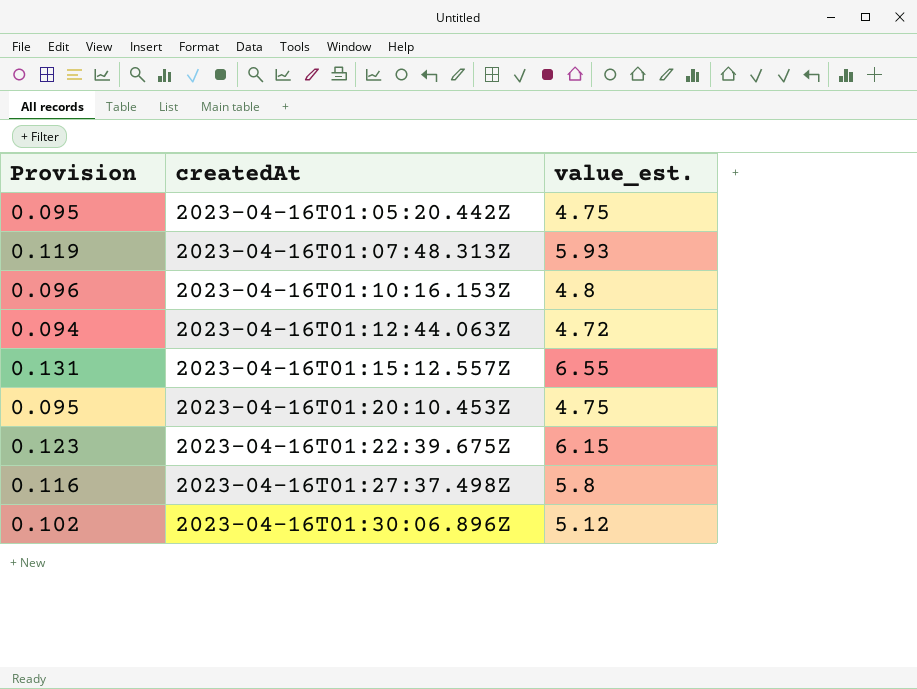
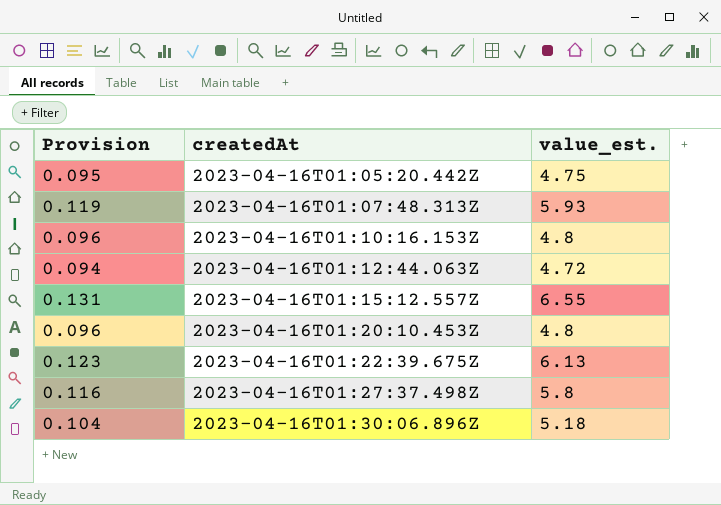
2023-04-16T01:20:10.453Z | Provision: 0.095 -> 0.096
2023-04-16T01:20:10.453Z | value_est.: 4.75 -> 4.8
2023-04-16T01:22:39.675Z | value_est.: 6.15 -> 6.13
2023-04-16T01:30:06.896Z | Provision: 0.102 -> 0.104
2023-04-16T01:30:06.896Z | value_est.: 5.12 -> 5.18

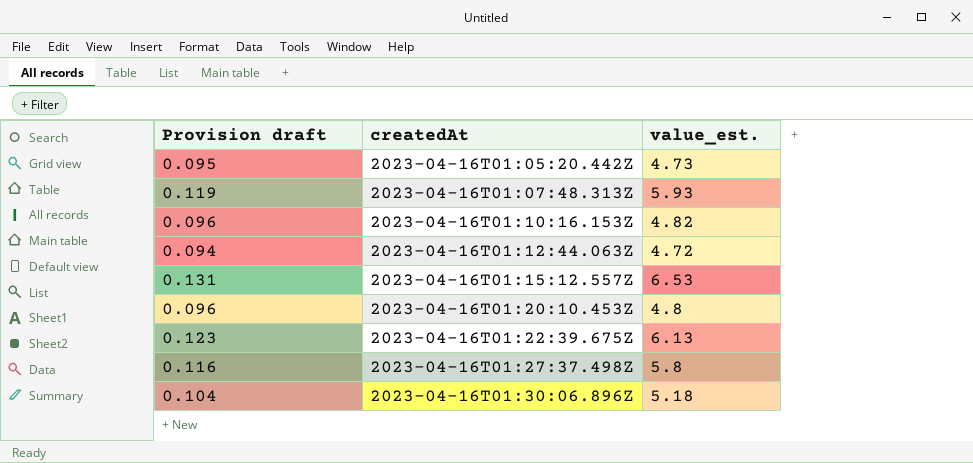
column name: Provision -> Provision draft
2023-04-16T01:05:20.442Z | value_est.: 4.75 -> 4.73
2023-04-16T01:10:16.153Z | value_est.: 4.8 -> 4.82
2023-04-16T01:15:12.557Z | value_est.: 6.55 -> 6.53

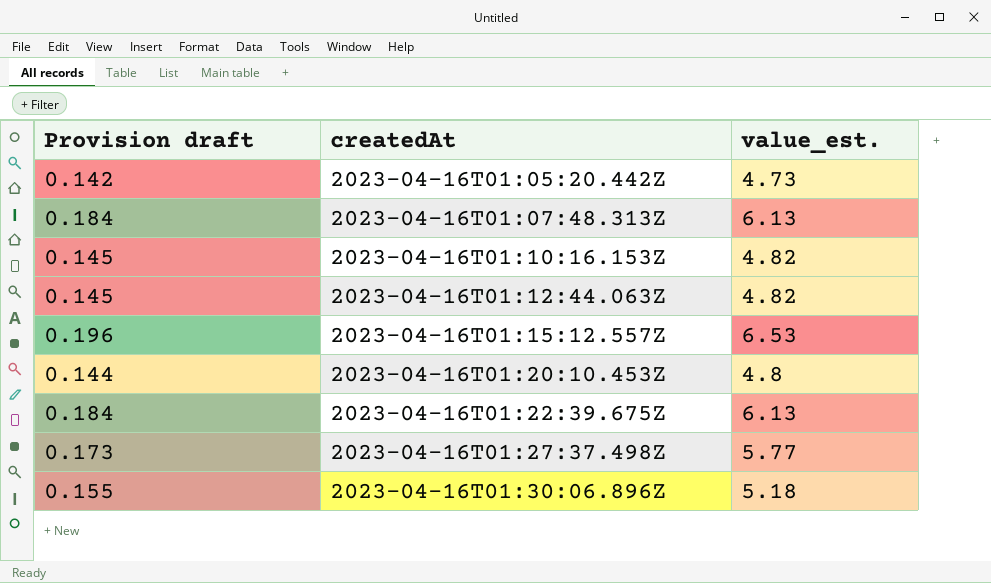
column Provision draft | formula: [value_est.] * 0.02 -> [value_est.] * 0.03
2023-04-16T01:07:48.313Z | value_est.: 5.93 -> 6.13
2023-04-16T01:12:44.063Z | value_est.: 4.72 -> 4.82
2023-04-16T01:27:37.498Z | value_est.: 5.8 -> 5.77

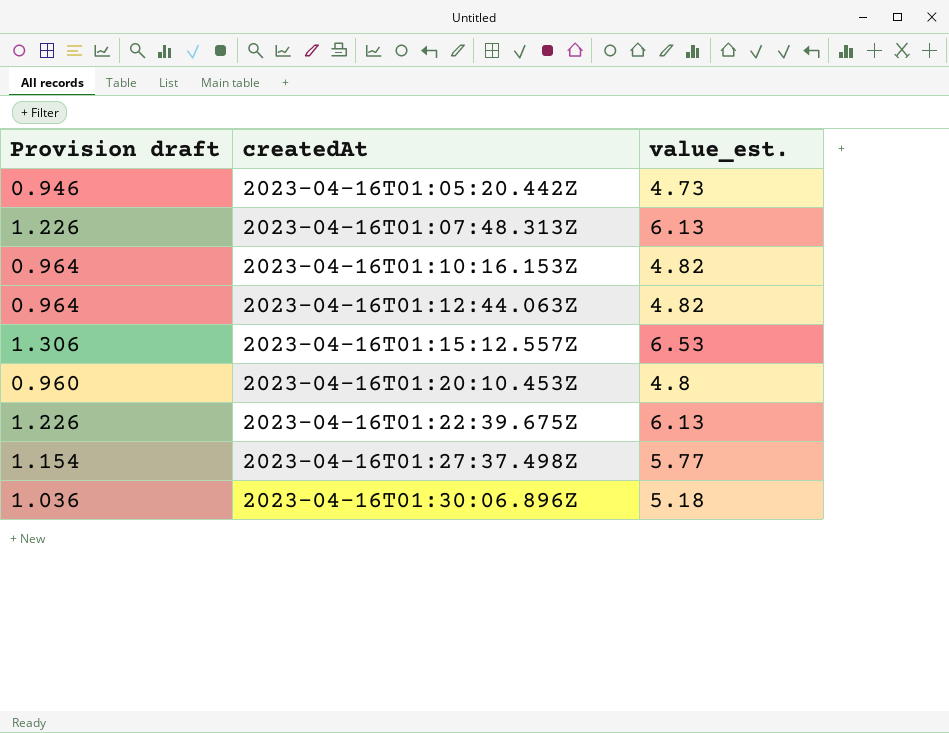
column Provision draft | formula: [value_est.] * 0.03 -> [value_est.] * 0.2

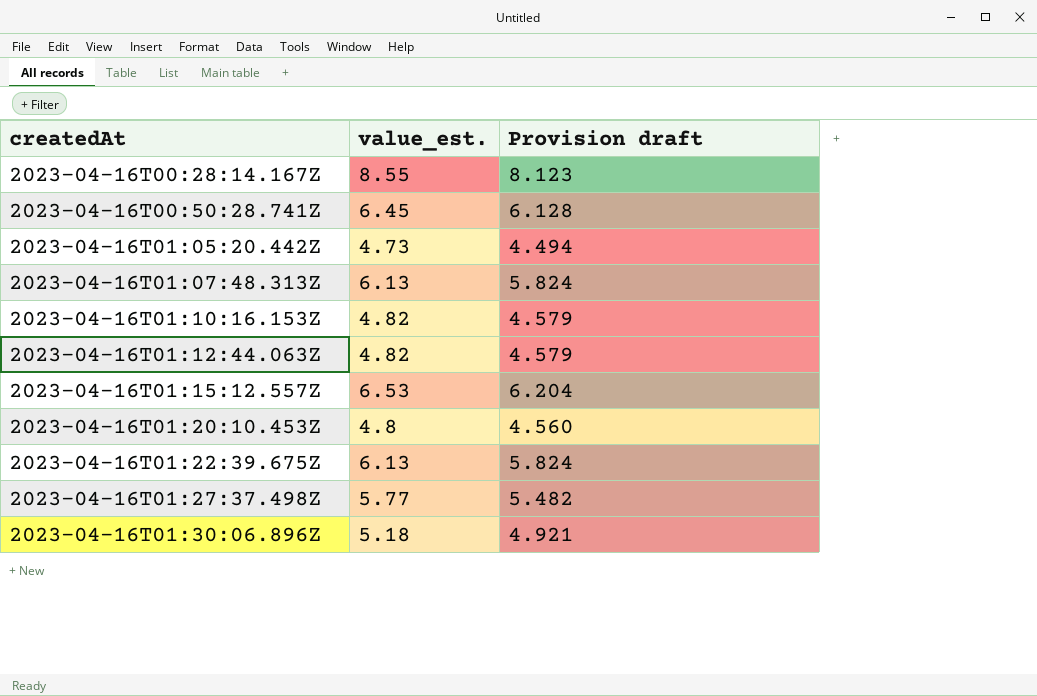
column Provision draft | formula: [value_est.] * 0.2 -> [value_est.] * 0.95
column Provision draft | position: 1 -> 3
row 2023-04-16T00:28:14.167Z: none -> 8.55 | 8.123
row 2023-04-16T00:50:28.741Z: none -> 6.45 | 6.128

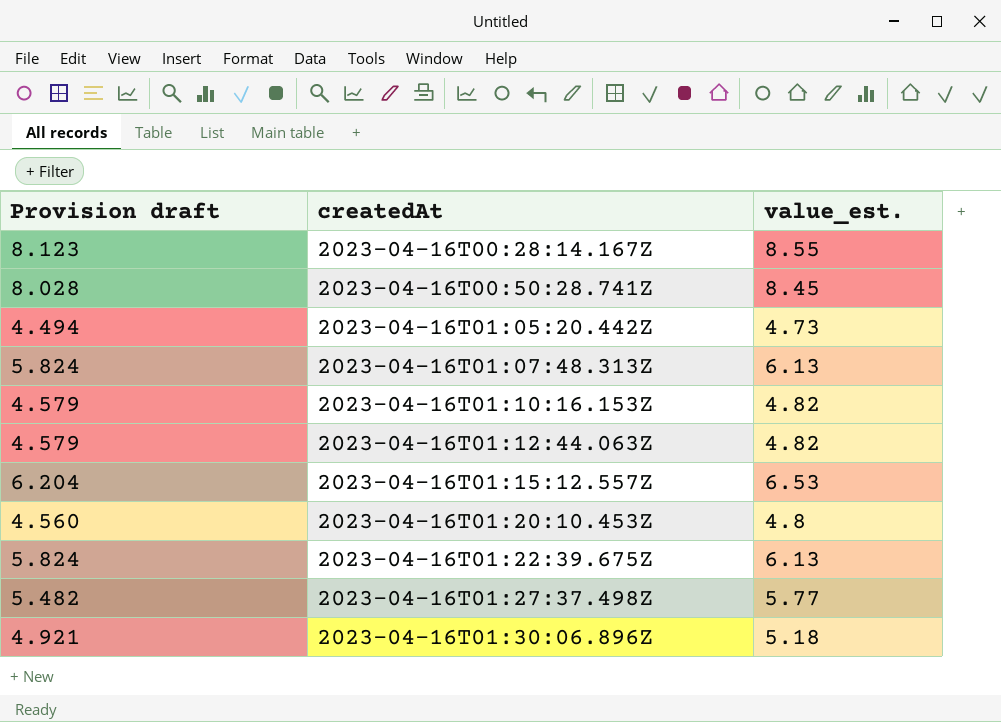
column Provision draft | position: 3 -> 1
2023-04-16T00:50:28.741Z | Provision draft: 6.128 -> 8.028
2023-04-16T00:50:28.741Z | value_est.: 6.45 -> 8.45

